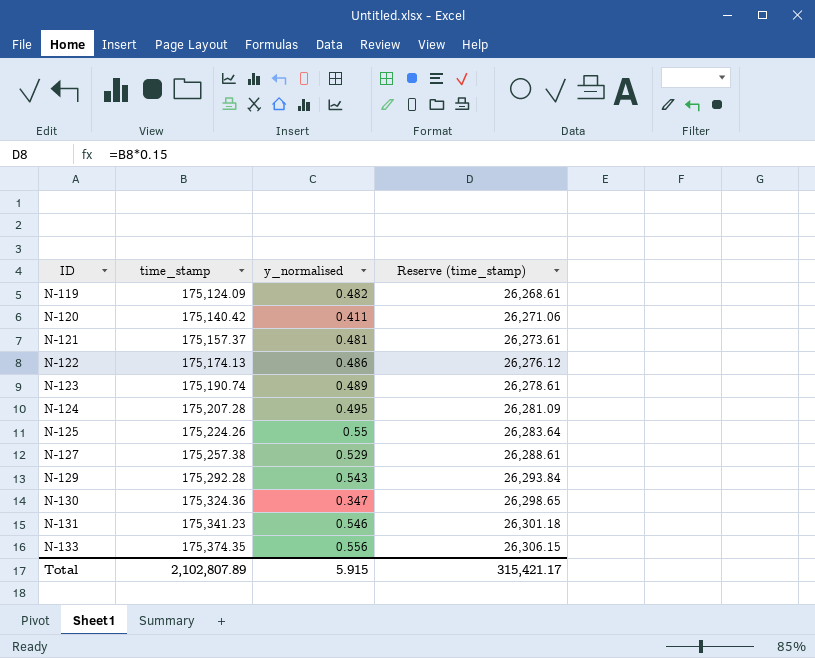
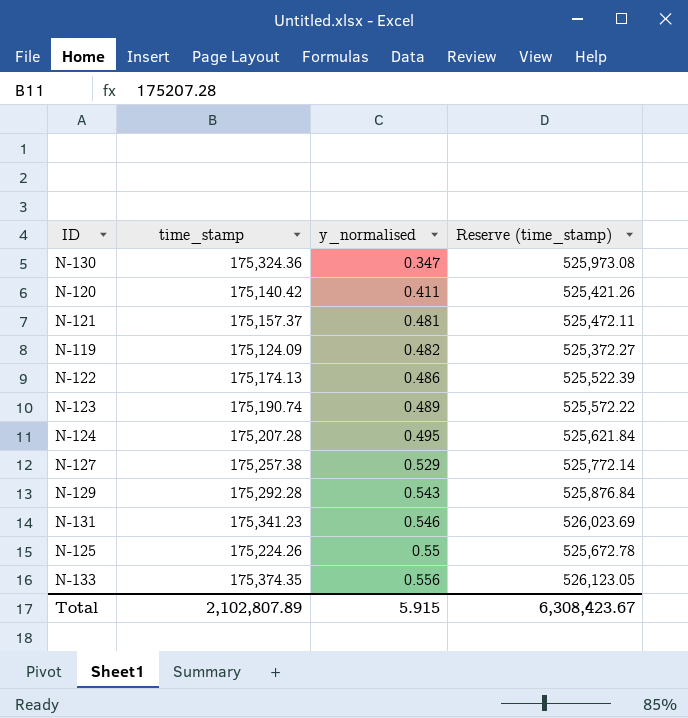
row order: ID ascending -> y_normalised ascending
column Reserve (time_stamp) | formula: [time_stamp] * 0.15 -> [time_stamp] * 3
Total | Reserve (time_stamp): 315,421.17 -> 6,308,423.67

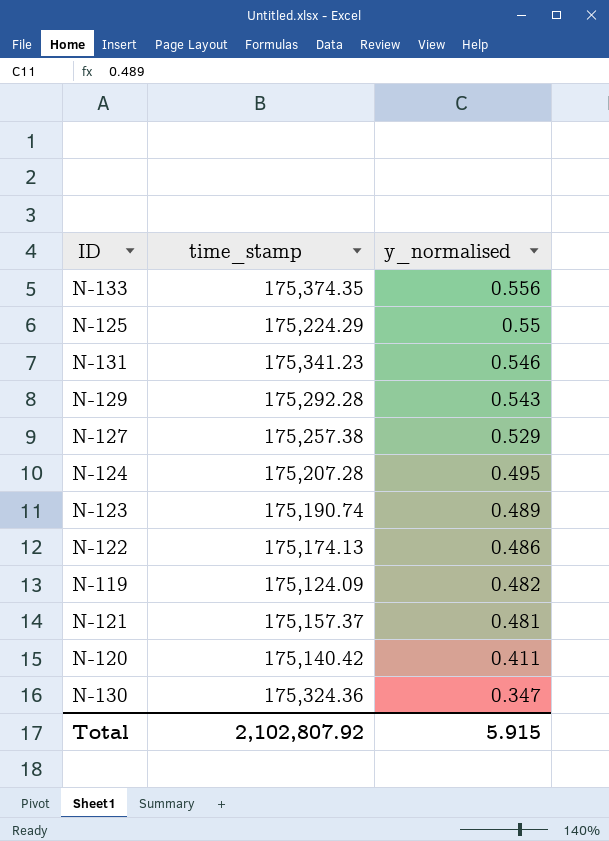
row order: y_normalised ascending -> y_normalised descending
column Reserve (time_stamp) | formula: [time_stamp] * 3 -> none
N-125 | time_stamp: 175,224.26 -> 175,224.29
Total | time_stamp: 2,102,807.89 -> 2,102,807.92

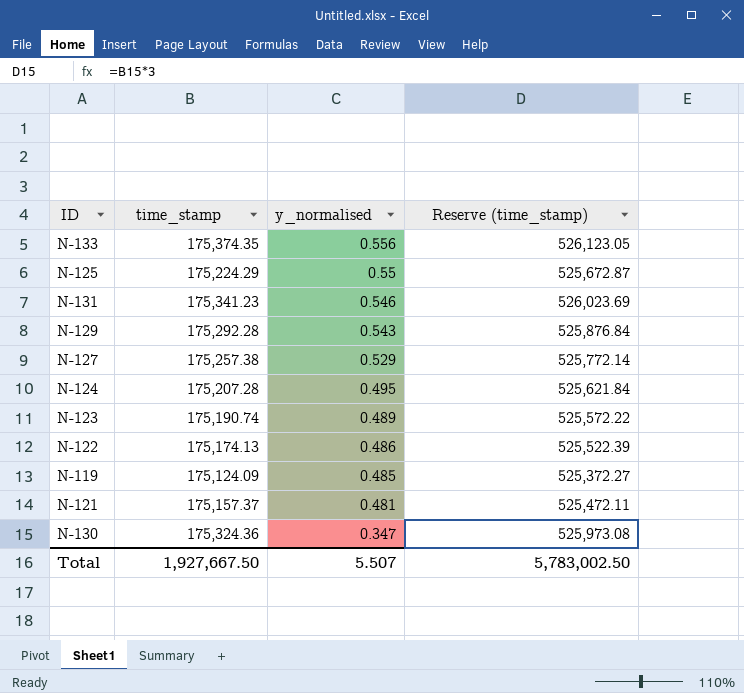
column Reserve (time_stamp) | formula: none -> [time_stamp] * 3
row N-120: 175,140.42 | 0.411 -> none
N-119 | y_normalised: 0.482 -> 0.485
Total | time_stamp: 2,102,807.92 -> 1,927,667.50
Total | y_normalised: 5.915 -> 5.507

